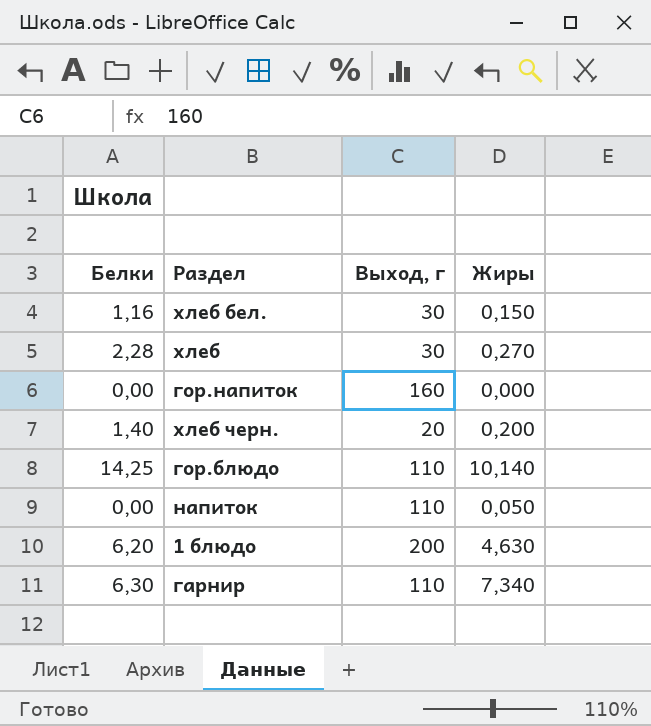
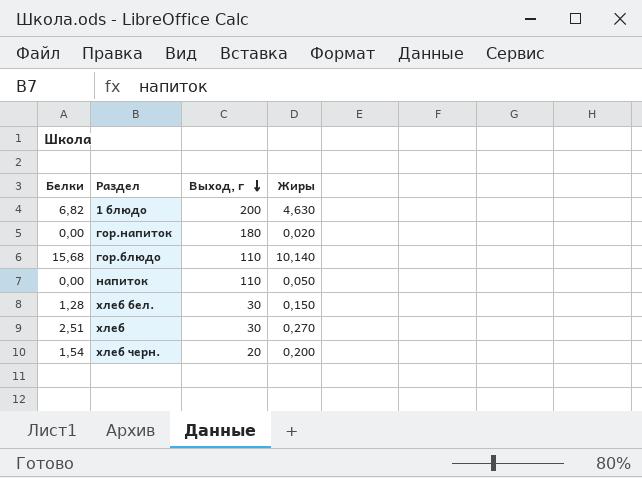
row order: none -> Выход, г descending
row гарнир: 6,30 | 110 | 7,340 -> none
1 блюдо | Белки: 6,20 -> 6,82
гор.напиток | Выход, г: 160 -> 180
гор.напиток | Жиры: 0,000 -> 0,020
гор.блюдо | Белки: 14,25 -> 15,68
хлеб бел. | Белки: 1,16 -> 1,28
хлеб | Белки: 2,28 -> 2,51
хлеб черн. | Белки: 1,40 -> 1,54

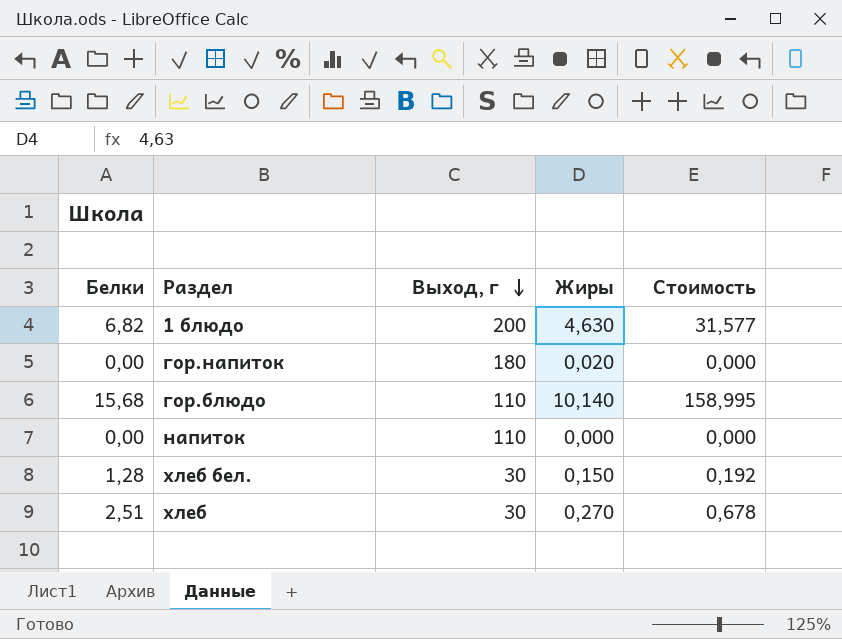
column Стоимость | formula: none -> [Белки] * [Жиры]
row хлеб черн.: 1,54 | 20 | 0,200 -> none
напиток | Жиры: 0,050 -> 0,000

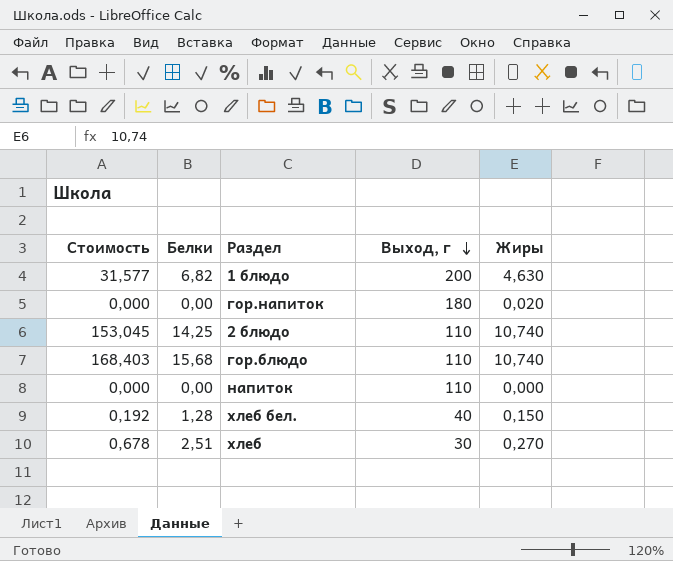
column Стоимость | position: 5 -> 1
row 2 блюдо: none -> 153,045 | 14,25 | 110 | 10,740
гор.блюдо | Стоимость: 158,995 -> 168,403
гор.блюдо | Жиры: 10,140 -> 10,740
хлеб бел. | Выход, г: 30 -> 40

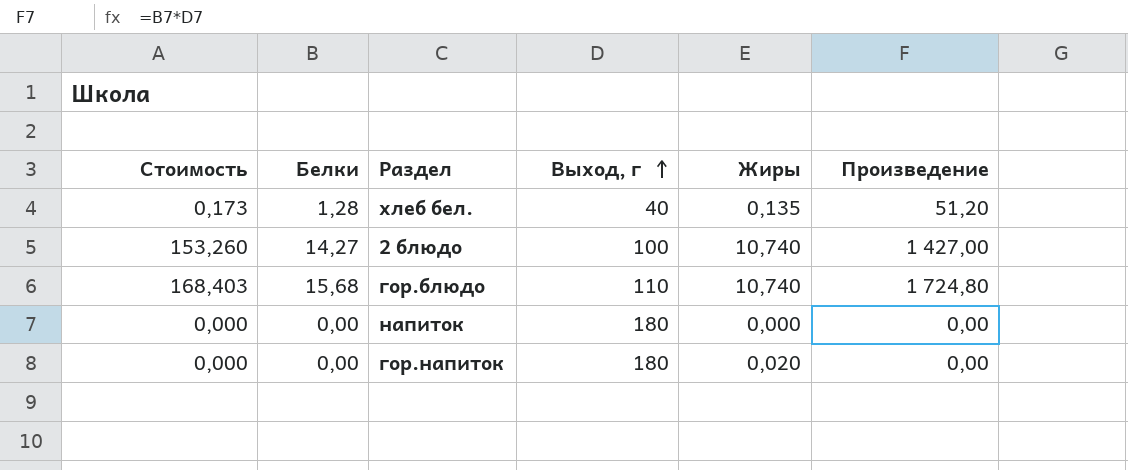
row order: Выход, г descending -> Выход, г ascending
column Произведение | formula: none -> [Белки] * [Выход, г]
row 1 блюдо: 31,577 | 6,82 | 200 | 4,630 -> none
row хлеб: 0,678 | 2,51 | 30 | 0,270 -> none
хлеб бел. | Стоимость: 0,192 -> 0,173
хлеб бел. | Жиры: 0,150 -> 0,135
2 блюдо | Стоимость: 153,045 -> 153,260
2 блюдо | Белки: 14,25 -> 14,27
2 блюдо | Выход, г: 110 -> 100
напиток | Выход, г: 110 -> 180

